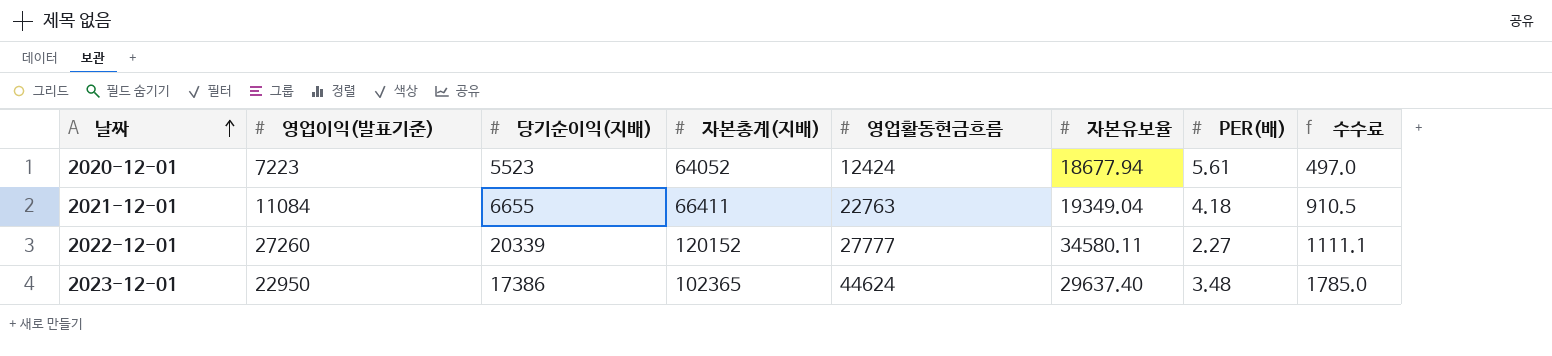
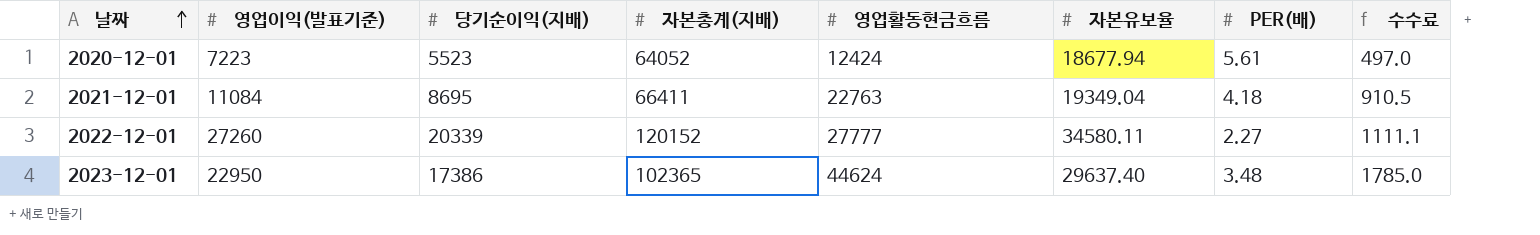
2021-12-01 | 당기순이익(지배): 6655 -> 8695

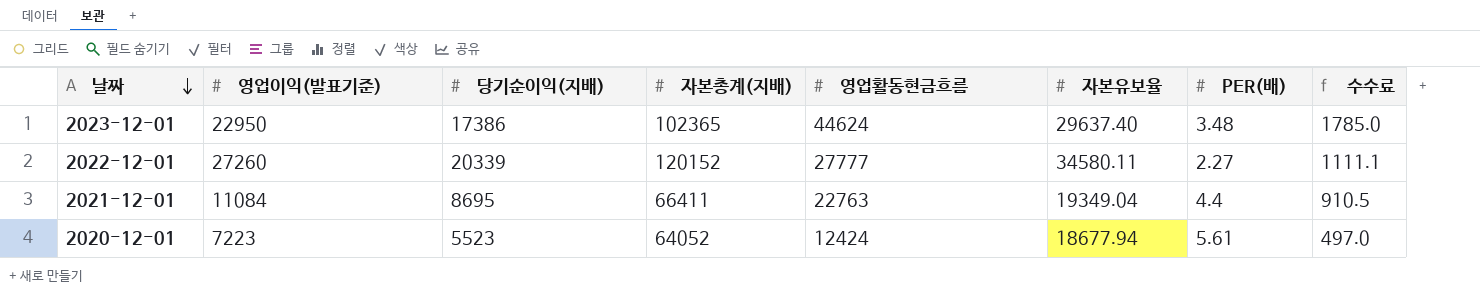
row order: 날짜 ascending -> 날짜 descending
2021-12-01 | PER(배): 4.18 -> 4.4

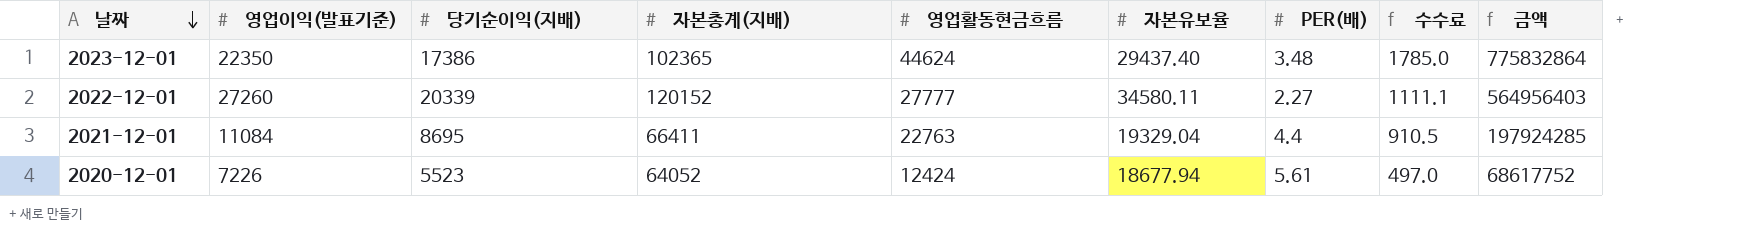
column 금액 | formula: none -> [당기순이익(지배)] * [영업활동현금흐름]
2023-12-01 | 영업이익(발표기준): 22950 -> 22350
2023-12-01 | 자본유보율: 29637.40 -> 29437.40
2021-12-01 | 자본유보율: 19349.04 -> 19329.04
2020-12-01 | 영업이익(발표기준): 7223 -> 7226

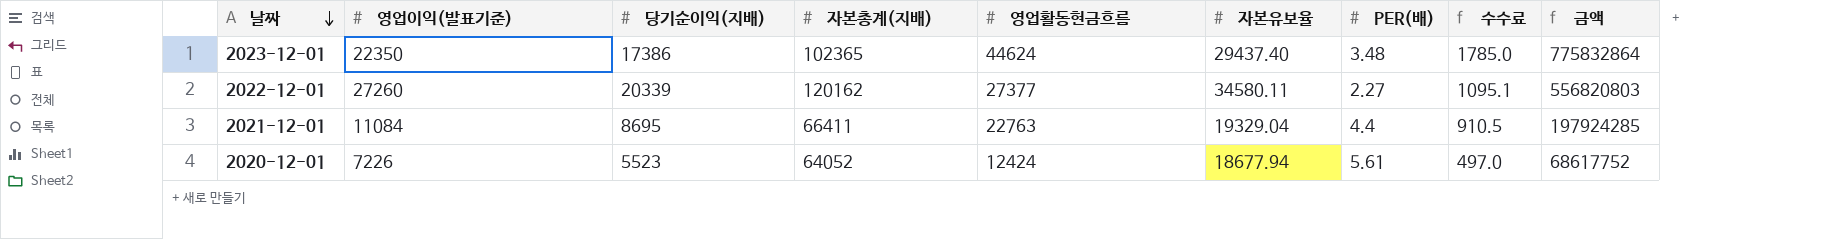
2022-12-01 | 자본총계(지배): 120152 -> 120162
2022-12-01 | 영업활동현금흐름: 27777 -> 27377
2022-12-01 | 수수료: 1111.1 -> 1095.1
2022-12-01 | 금액: 564956403 -> 556820803

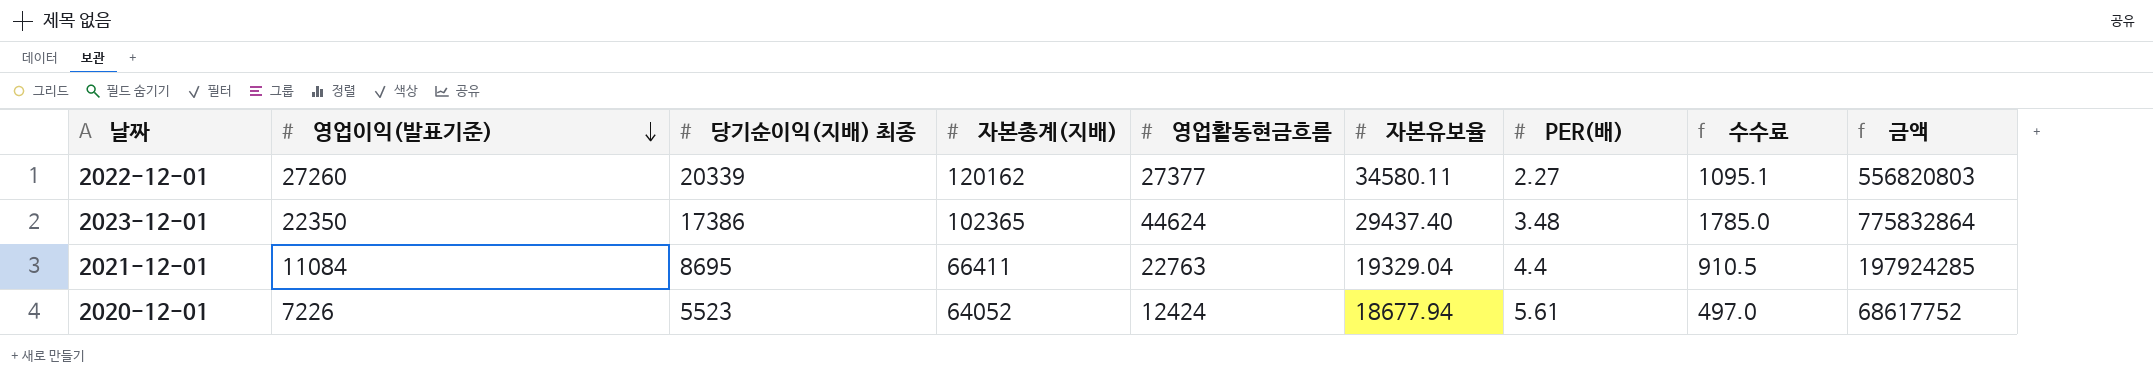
row order: 날짜 descending -> 영업이익(발표기준) descending
column name: 당기순이익(지배) -> 당기순이익(지배) 최종

